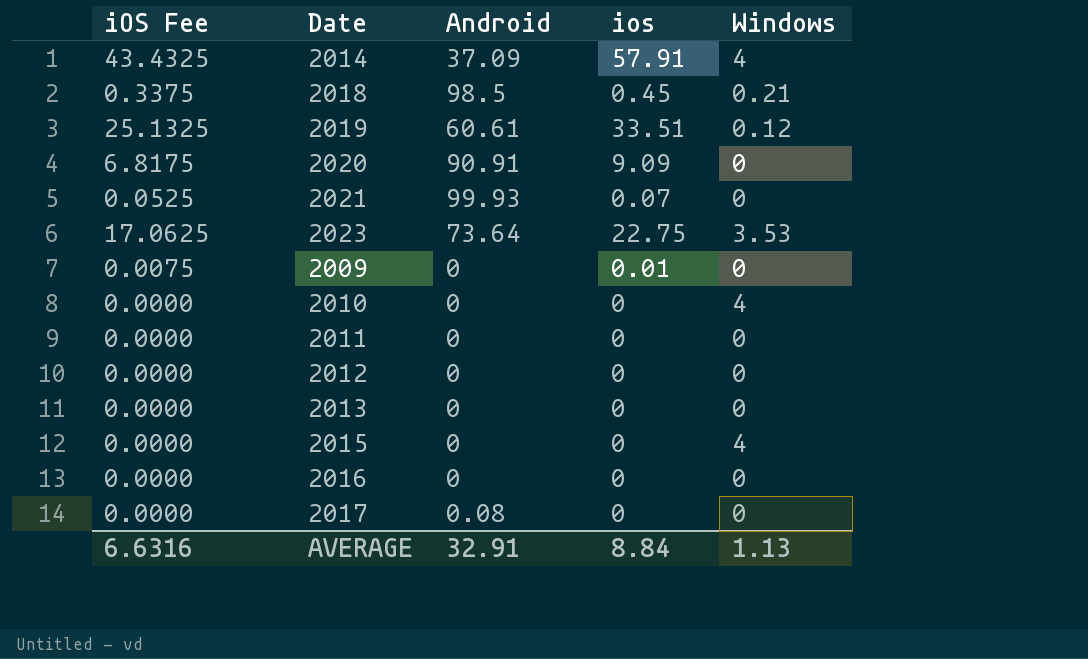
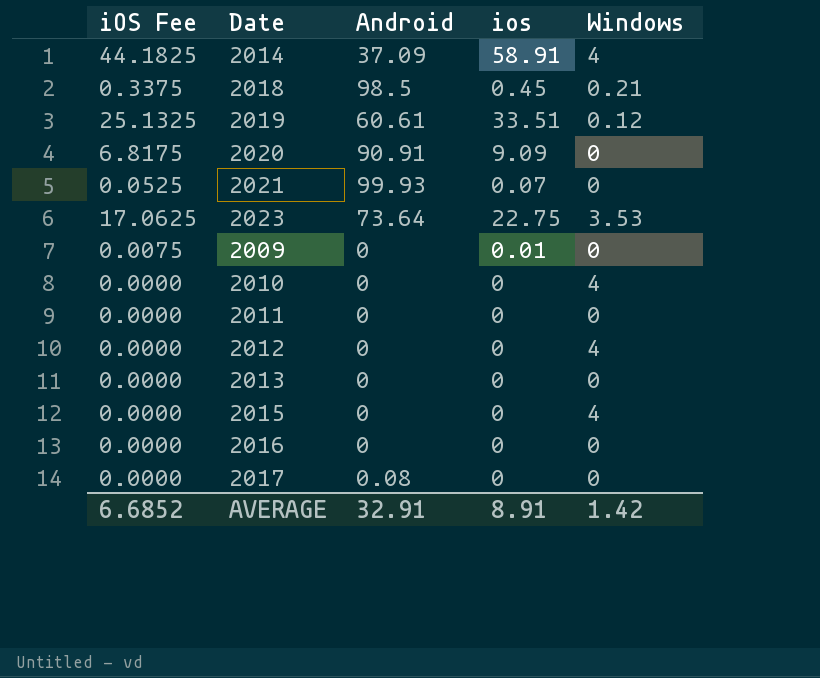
2014 | iOS Fee: 43.4325 -> 44.1825
2014 | ios: 57.91 -> 58.91
2012 | Windows: 0 -> 4
AVERAGE | iOS Fee: 6.6316 -> 6.6852
AVERAGE | ios: 8.84 -> 8.91
AVERAGE | Windows: 1.13 -> 1.42

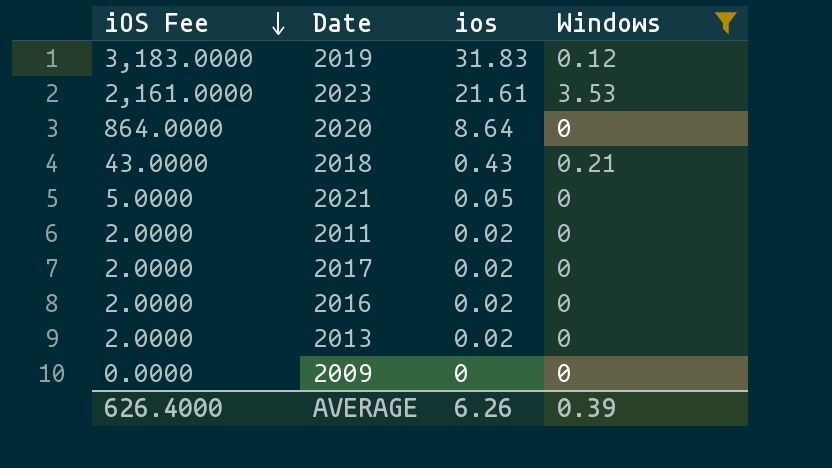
filter: none -> Windows != 4
row order: none -> iOS Fee descending
column Android | position: 3 -> none
column iOS Fee | formula: [ios] * 0.75 -> [ios] * 100
2019 | ios: 33.51 -> 31.83
2023 | ios: 22.75 -> 21.61
2020 | ios: 9.09 -> 8.64
2018 | ios: 0.45 -> 0.43
2021 | ios: 0.07 -> 0.05
2011 | ios: 0 -> 0.02
2017 | ios: 0 -> 0.02
2016 | ios: 0 -> 0.02
2013 | ios: 0 -> 0.02
2009 | ios: 0.01 -> 0
AVERAGE | iOS Fee: 6.6852 -> 626.4000
AVERAGE | ios: 8.91 -> 6.26
AVERAGE | Windows: 1.42 -> 0.39

